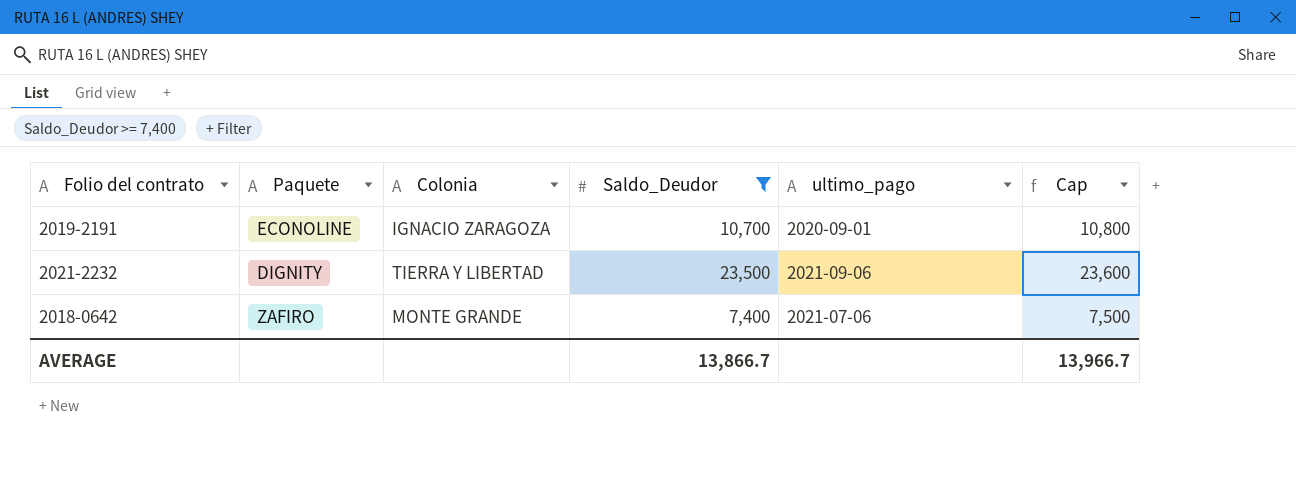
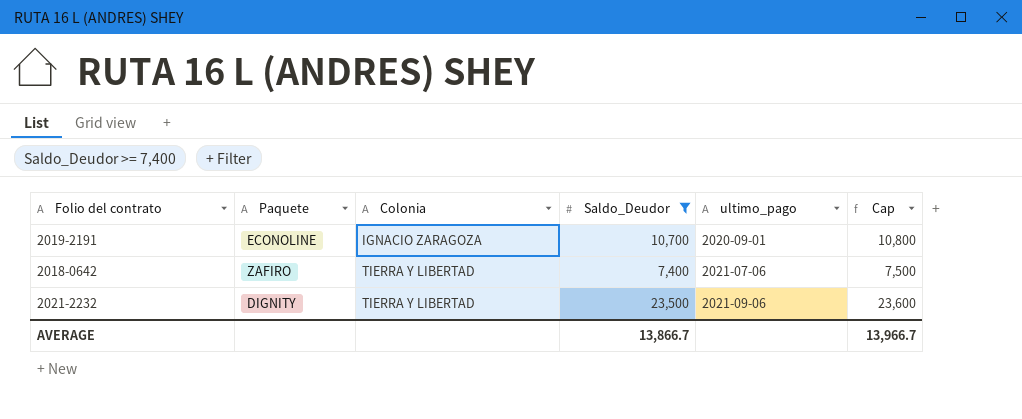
row order: none -> Colonia ascending
2018-0642 | Colonia: MONTE GRANDE -> TIERRA Y LIBERTAD

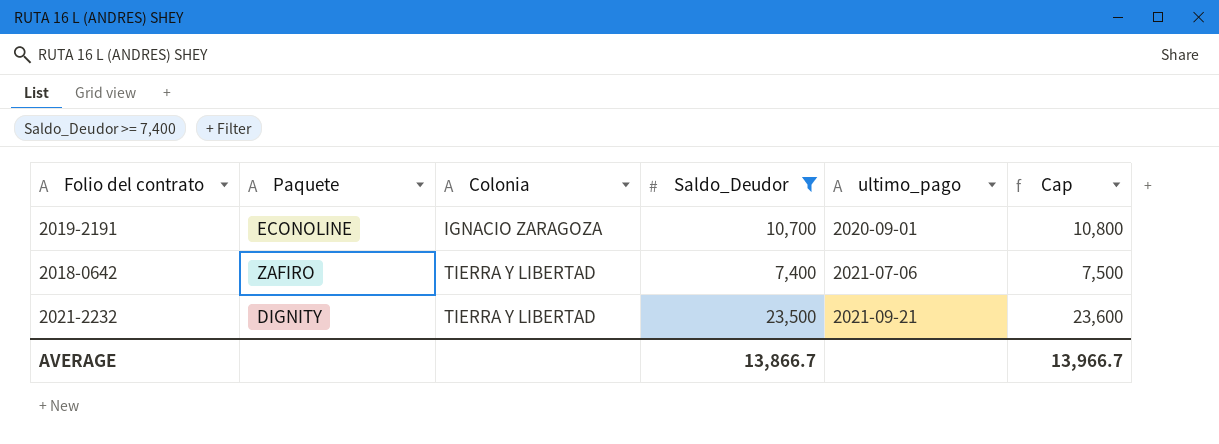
2021-2232 | ultimo_pago: 2021-09-06 -> 2021-09-21

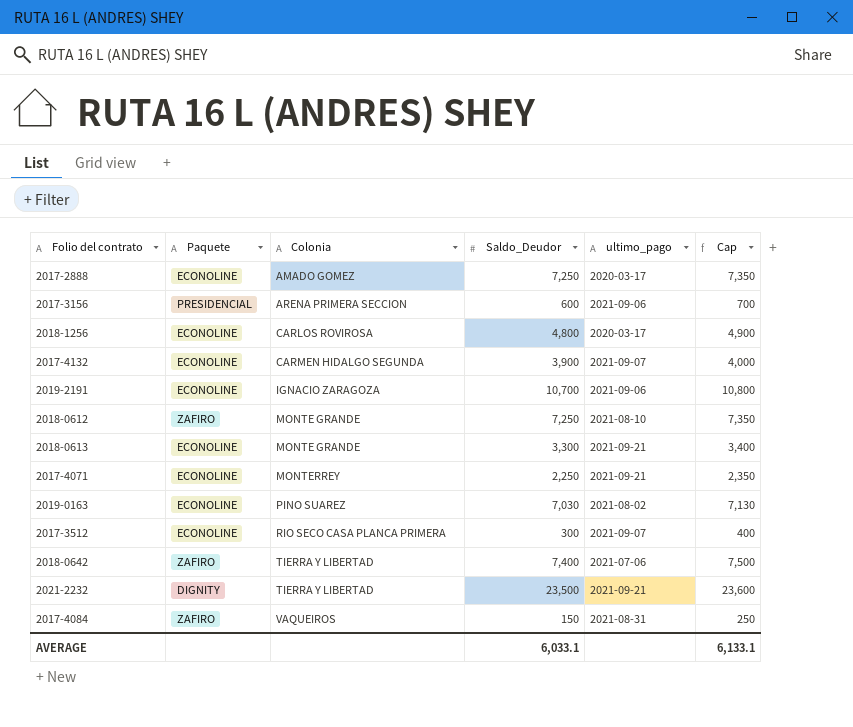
filter: Saldo_Deudor >= 7,400 -> none
2019-2191 | ultimo_pago: 2020-09-01 -> 2021-09-06
AVERAGE | Saldo_Deudor: 13,866.7 -> 6,033.1
AVERAGE | Cap: 13,966.7 -> 6,133.1

